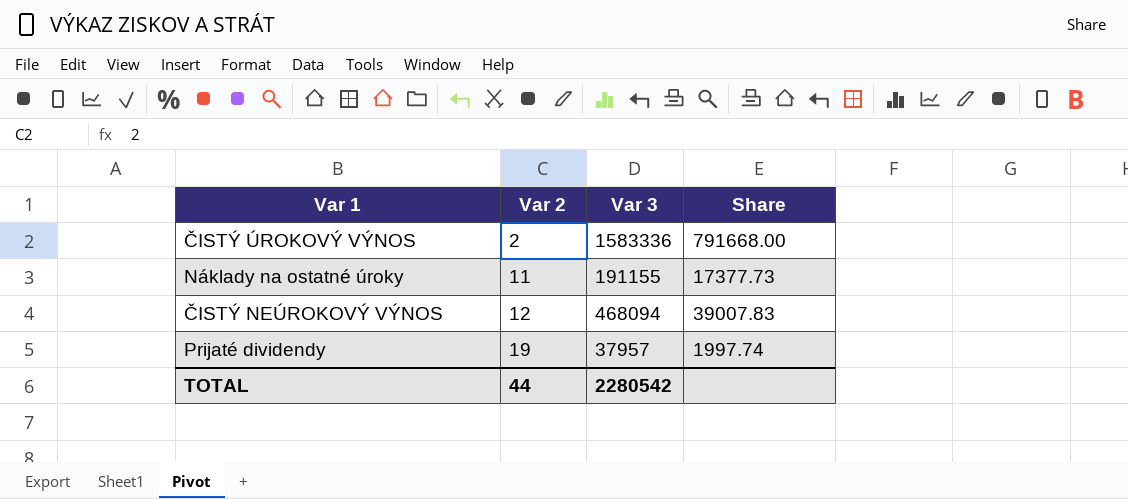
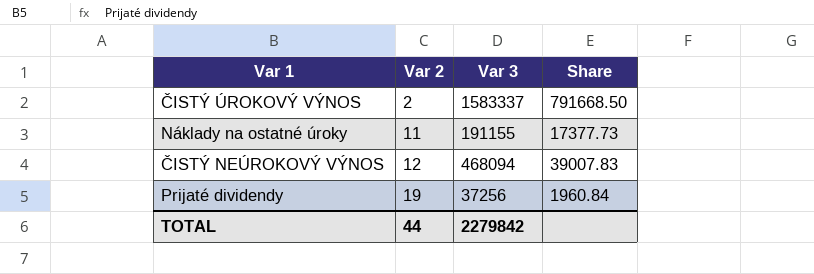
ČISTÝ ÚROKOVÝ VÝNOS | Var 3: 1583336 -> 1583337
ČISTÝ ÚROKOVÝ VÝNOS | Share: 791668.00 -> 791668.50
Prijaté dividendy | Var 3: 37957 -> 37256
Prijaté dividendy | Share: 1997.74 -> 1960.84
TOTAL | Var 3: 2280542 -> 2279842

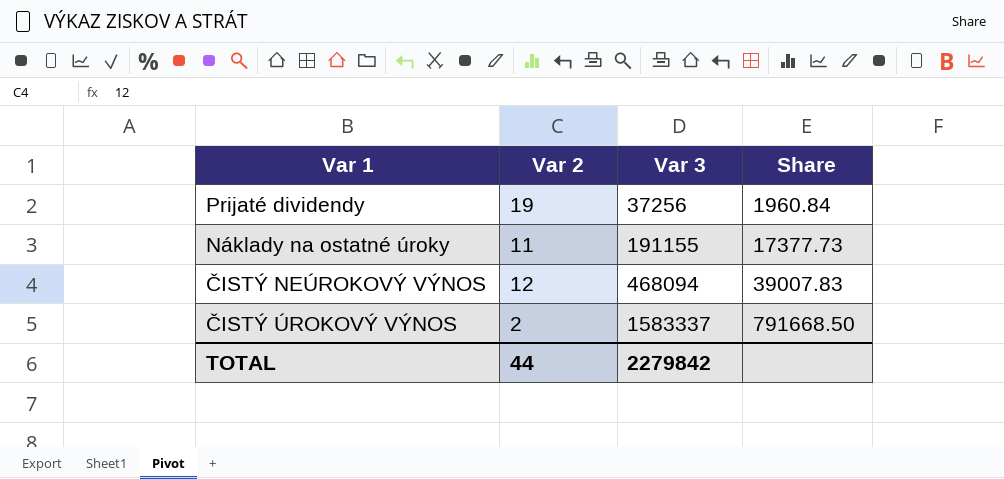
row order: Var 2 ascending -> Var 3 ascending

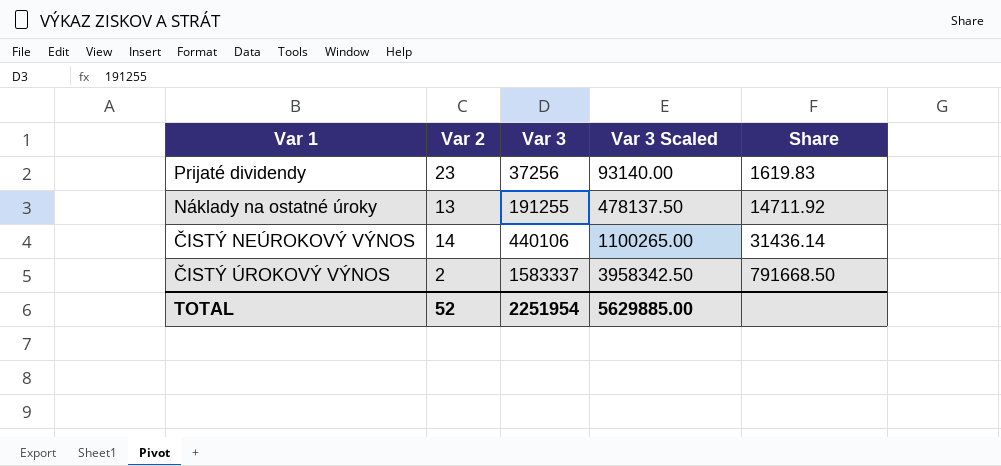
column Var 3 Scaled | formula: none -> [Var 3] * 2.5
Prijaté dividendy | Var 2: 19 -> 23
Prijaté dividendy | Share: 1960.84 -> 1619.83
Náklady na ostatné úroky | Var 2: 11 -> 13
Náklady na ostatné úroky | Var 3: 191155 -> 191255
Náklady na ostatné úroky | Share: 17377.73 -> 14711.92
ČISTÝ NEÚROKOVÝ VÝNOS | Var 2: 12 -> 14
ČISTÝ NEÚROKOVÝ VÝNOS | Var 3: 468094 -> 440106
ČISTÝ NEÚROKOVÝ VÝNOS | Share: 39007.83 -> 31436.14
TOTAL | Var 2: 44 -> 52
TOTAL | Var 3: 2279842 -> 2251954

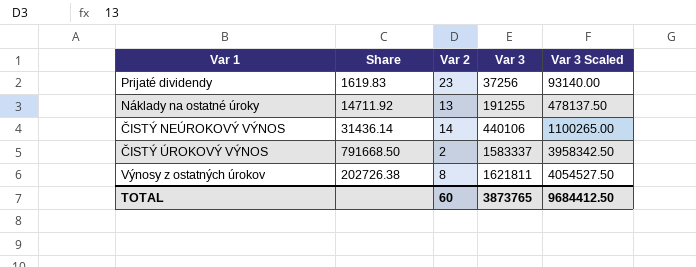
column Share | position: 5 -> 2
row Výnosy z ostatných úrokov: none -> 202726.38 | 8 | 1621811 | 4054527.50
TOTAL | Var 2: 52 -> 60
TOTAL | Var 3: 2251954 -> 3873765
TOTAL | Var 3 Scaled: 5629885.00 -> 9684412.50

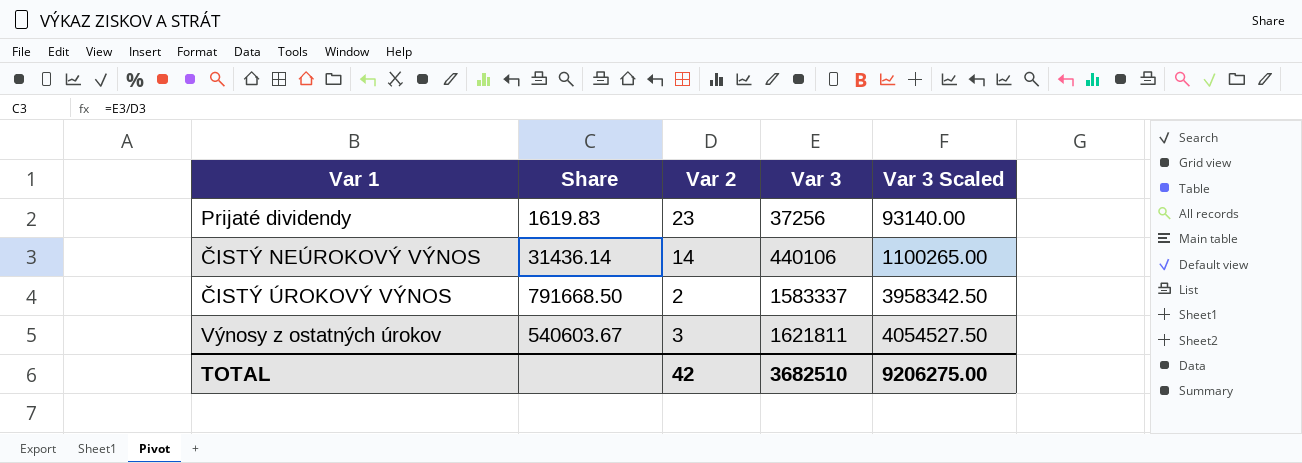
row Náklady na ostatné úroky: 14711.92 | 13 | 191255 | 478137.50 -> none
Výnosy z ostatných úrokov | Share: 202726.38 -> 540603.67
Výnosy z ostatných úrokov | Var 2: 8 -> 3
TOTAL | Var 2: 60 -> 42
TOTAL | Var 3: 3873765 -> 3682510
TOTAL | Var 3 Scaled: 9684412.50 -> 9206275.00

